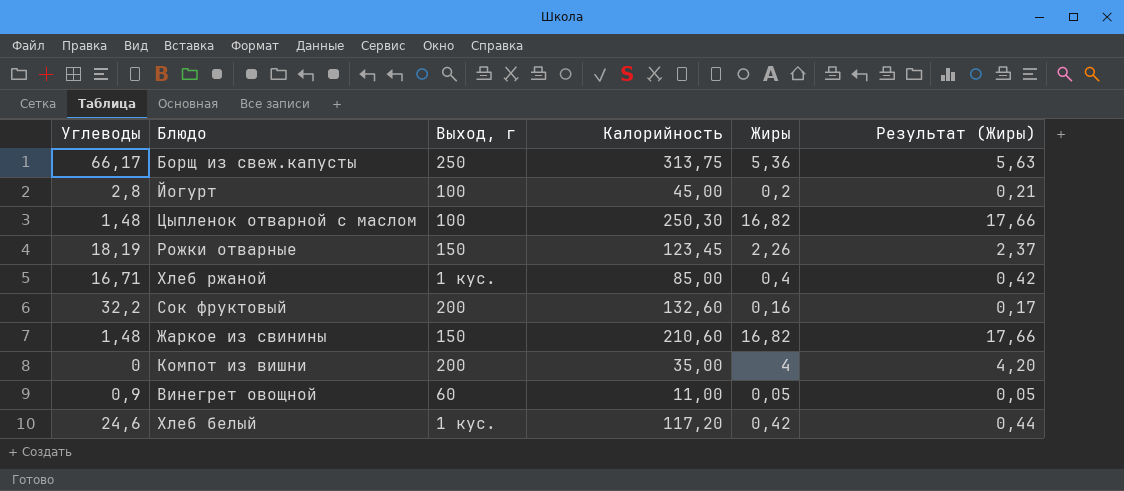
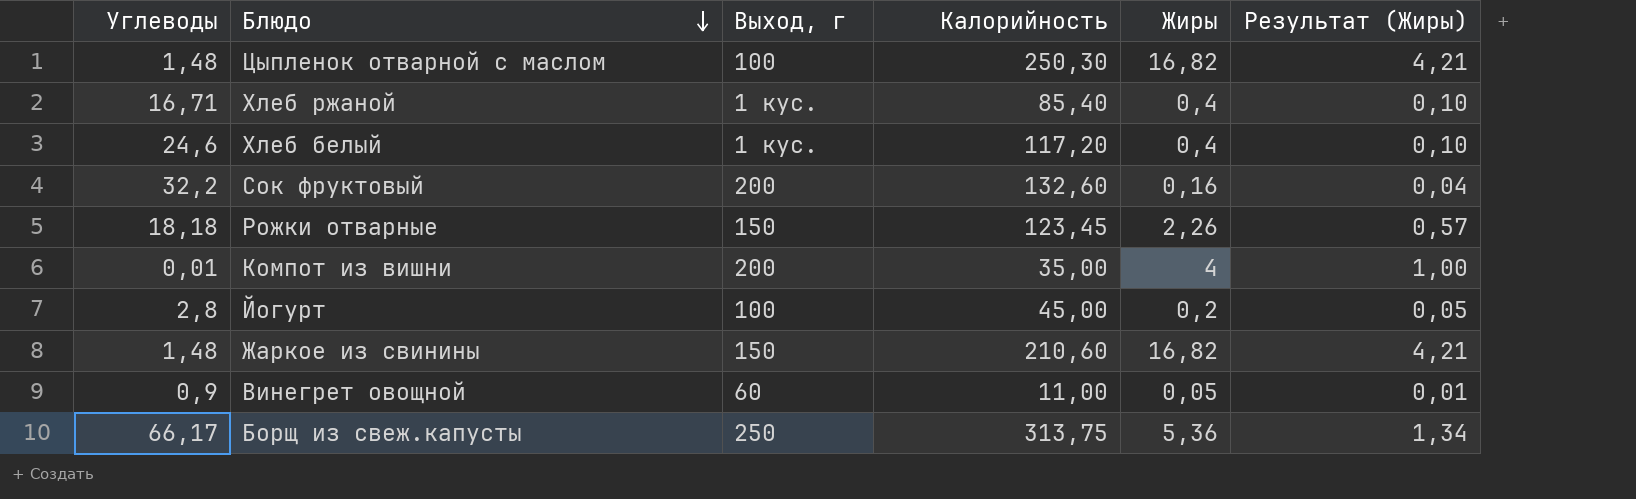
row order: none -> Блюдо descending
column Результат (Жиры) | formula: [Жиры] * 1,05 -> [Жиры] * 0,25
Хлеб ржаной | Калорийность: 85,00 -> 85,40
Хлеб белый | Жиры: 0,42 -> 0,4
Рожки отварные | Углеводы: 18,19 -> 18,18
Компот из вишни | Углеводы: 0 -> 0,01

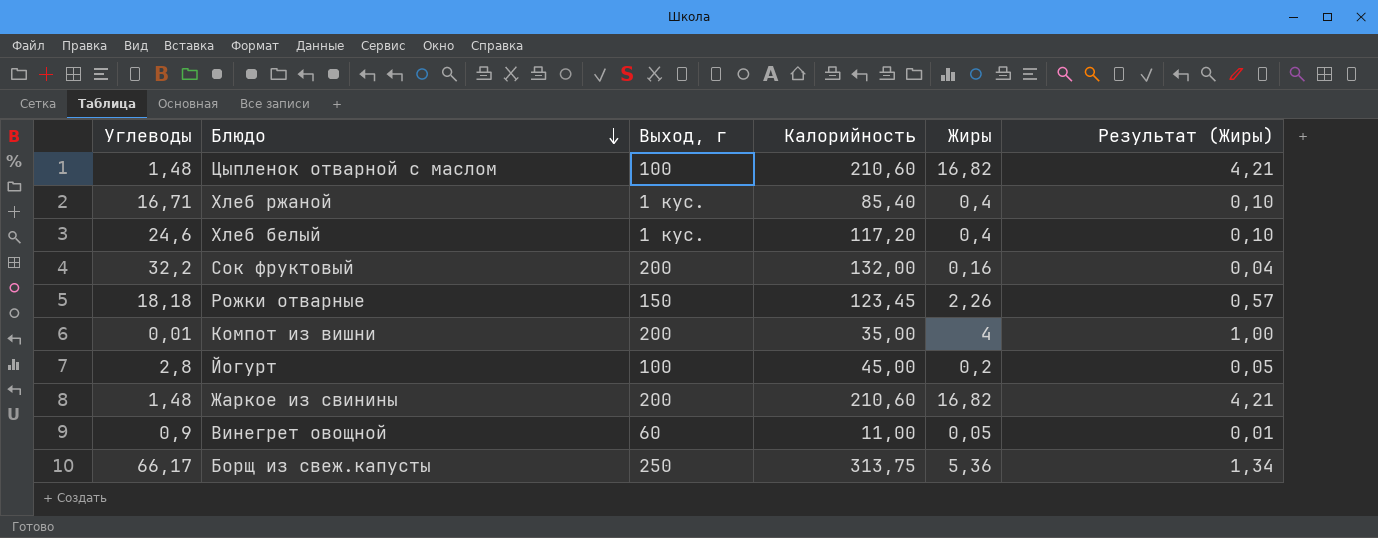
Цыпленок отварной с маслом | Калорийность: 250,30 -> 210,60
Сок фруктовый | Калорийность: 132,60 -> 132,00
Жаркое из свинины | Выход, г: 150 -> 200

